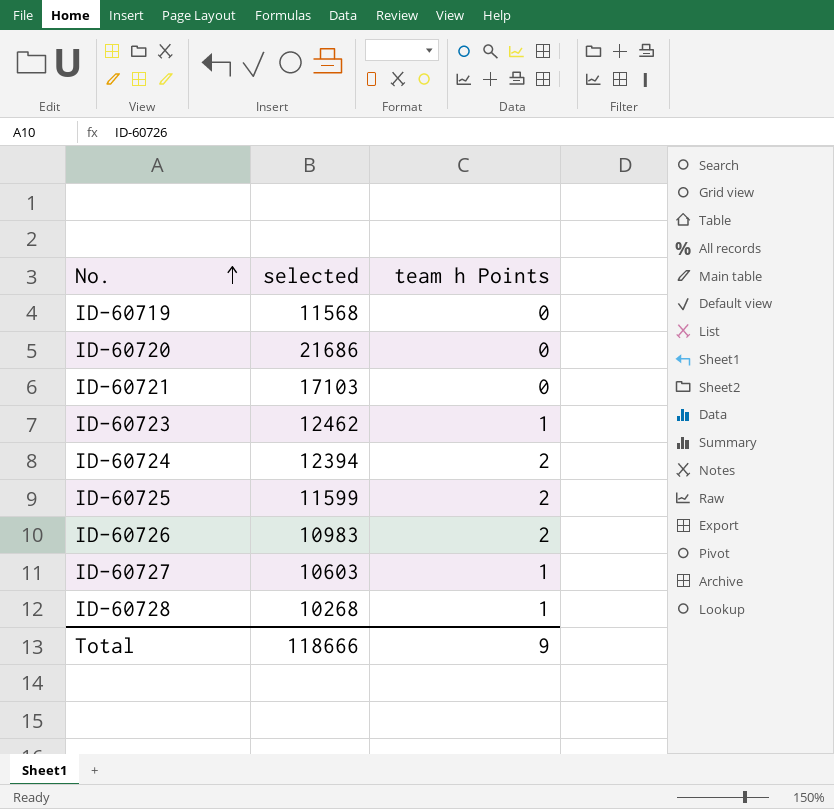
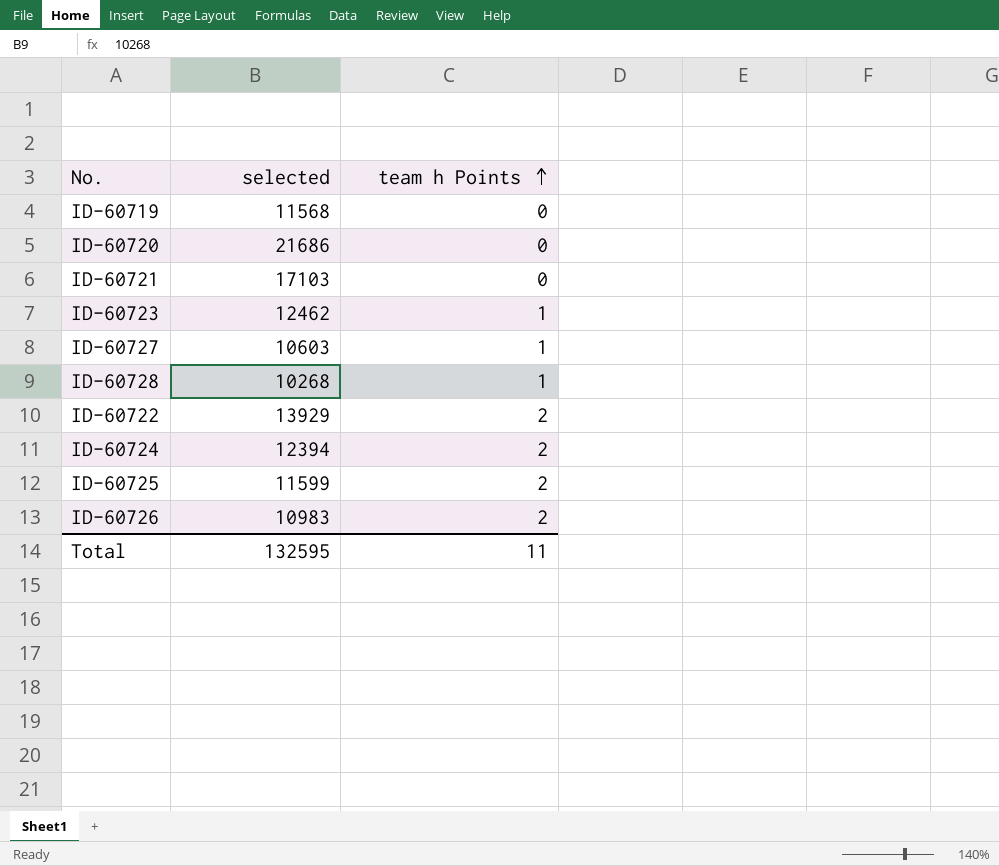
row order: No. ascending -> team h Points ascending
row ID-60722: none -> 13929 | 2
Total | selected: 118666 -> 132595
Total | team h Points: 9 -> 11

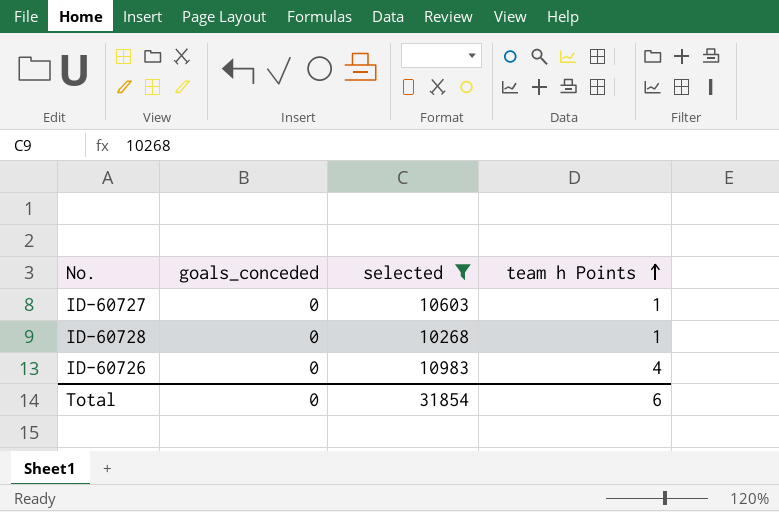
filter: none -> selected <= 10983
column goals_conceded | position: none -> 2
ID-60726 | team h Points: 2 -> 4
Total | selected: 132595 -> 31854
Total | team h Points: 11 -> 6

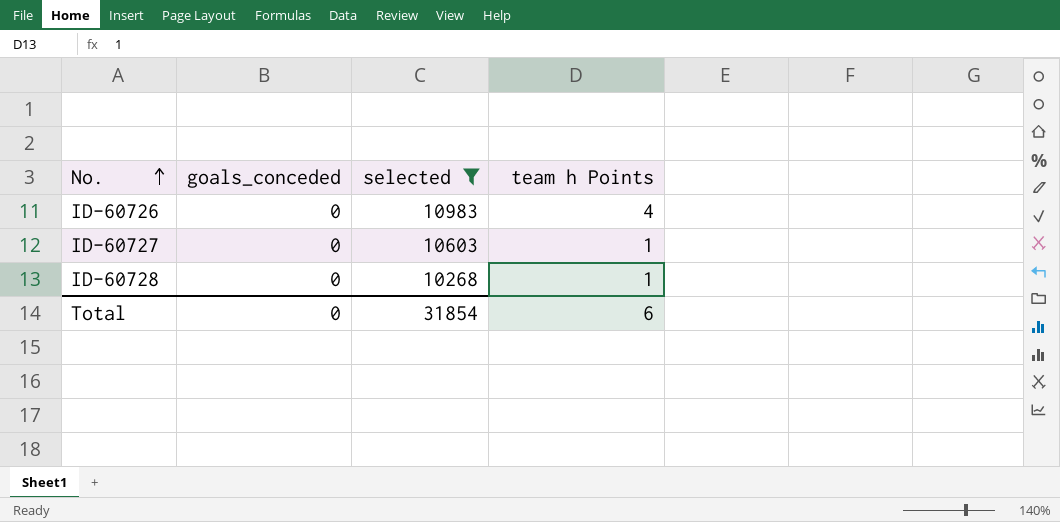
row order: team h Points ascending -> No. ascending

